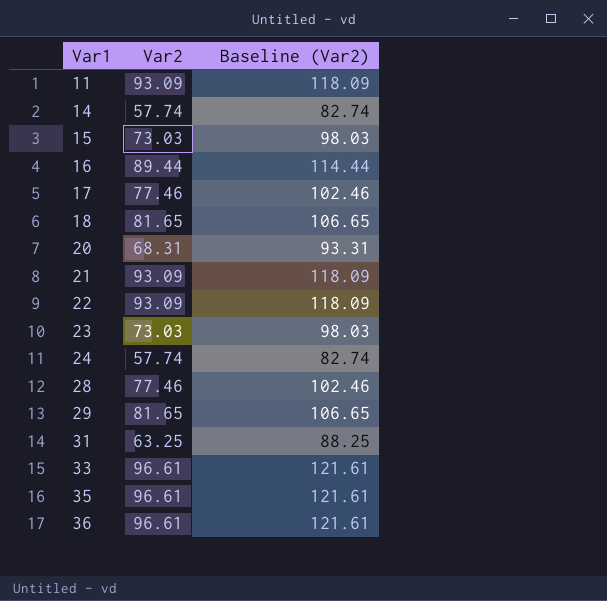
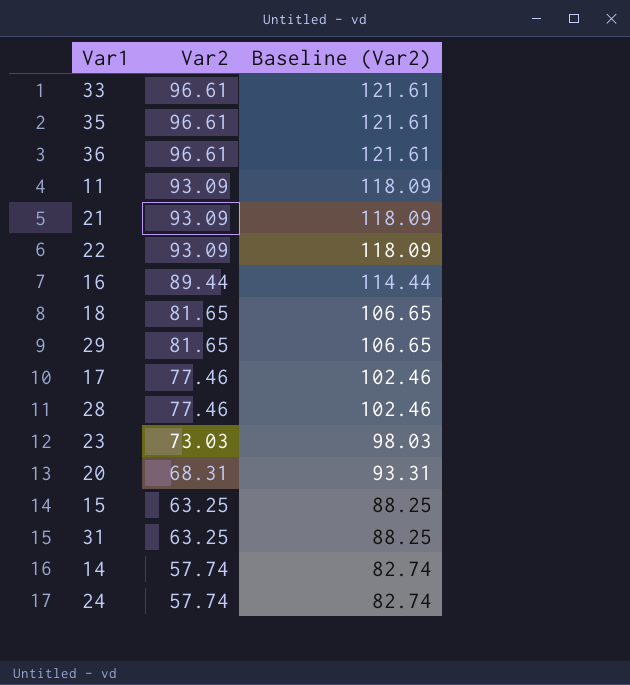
row order: Var1 ascending -> Var2 descending
15 | Var2: 73.03 -> 63.25
15 | Baseline (Var2): 98.03 -> 88.25

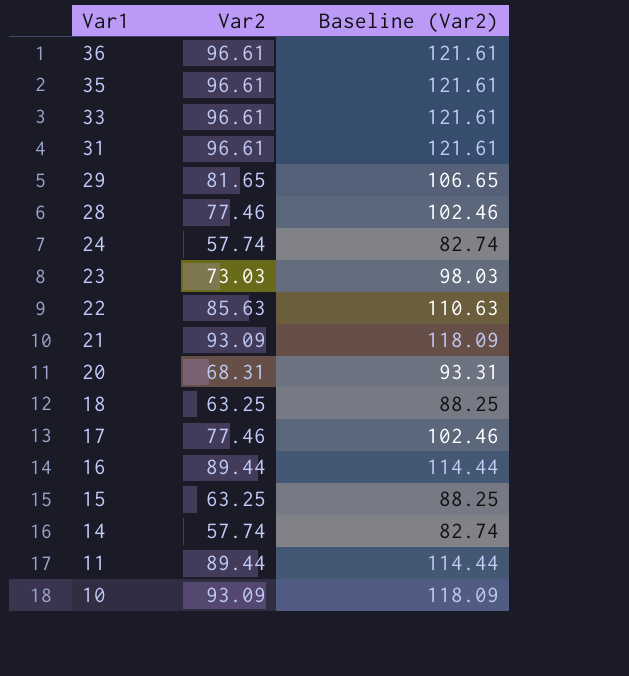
row order: Var2 descending -> Var1 descending
31 | Var2: 63.25 -> 96.61
31 | Baseline (Var2): 88.25 -> 121.61
22 | Var2: 93.09 -> 85.63
22 | Baseline (Var2): 118.09 -> 110.63
18 | Var2: 81.65 -> 63.25
18 | Baseline (Var2): 106.65 -> 88.25
11 | Var2: 93.09 -> 89.44
11 | Baseline (Var2): 118.09 -> 114.44
row 10: none -> 93.09 | 118.09

